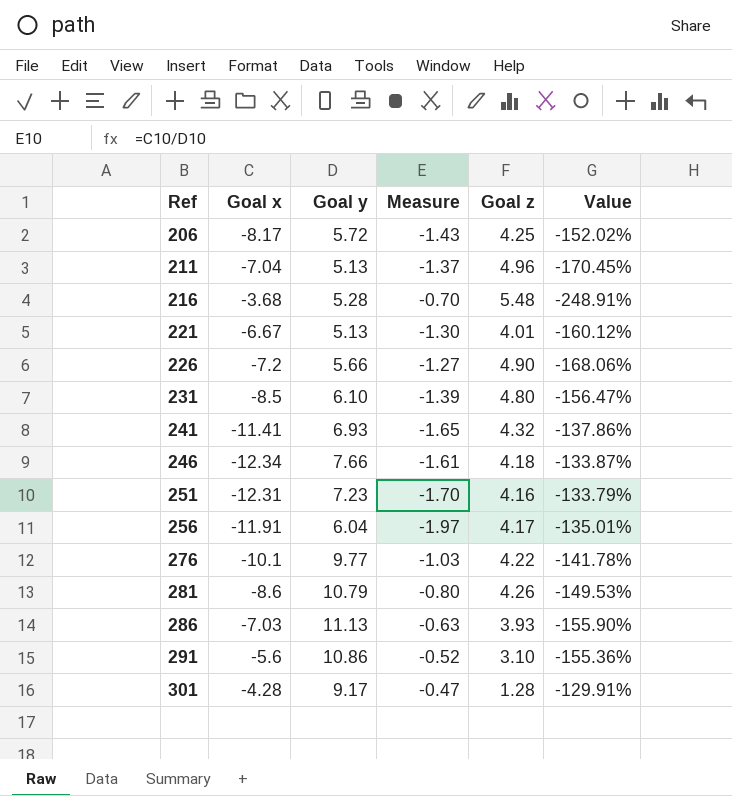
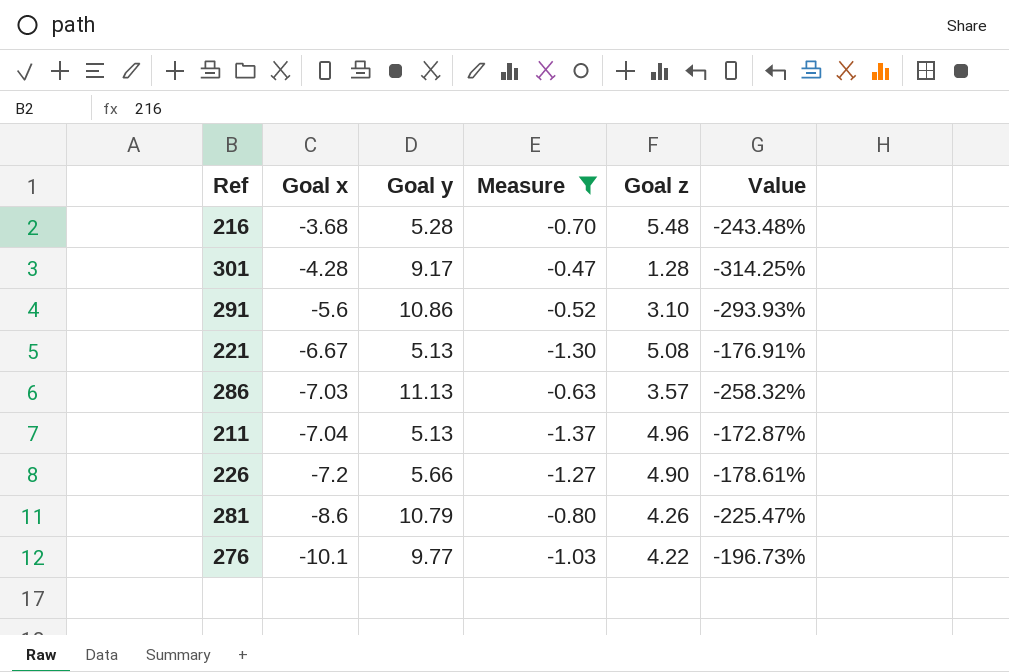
filter: none -> Measure >= -1.37
row order: Ref ascending -> Goal x descending
column Value | formula: ([Goal z] - [Goal x]) / [Goal x] -> ([Goal y] - [Goal x]) / [Goal x]
221 | Goal z: 4.01 -> 5.08
286 | Goal z: 3.93 -> 3.57

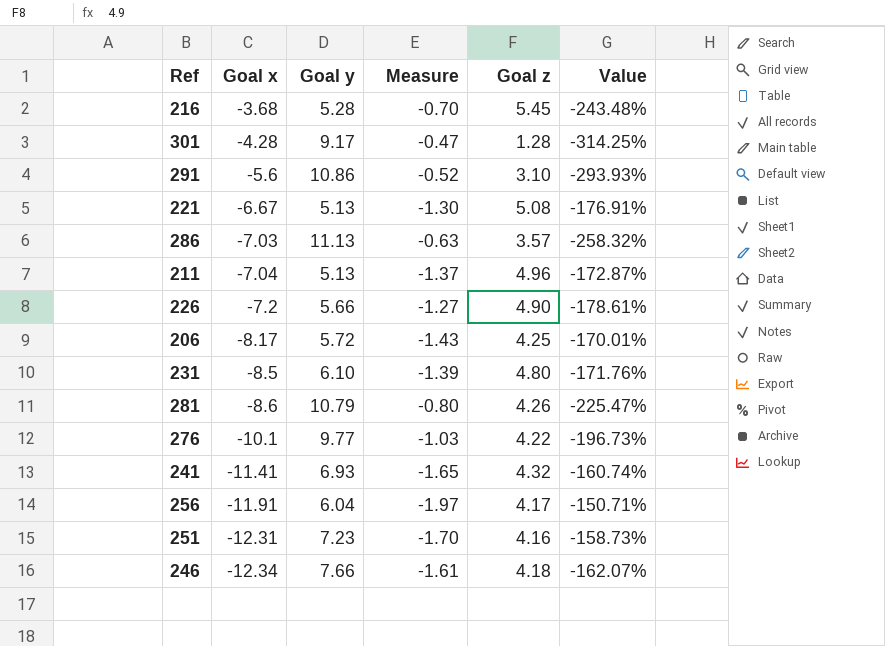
filter: Measure >= -1.37 -> none
216 | Goal z: 5.48 -> 5.45

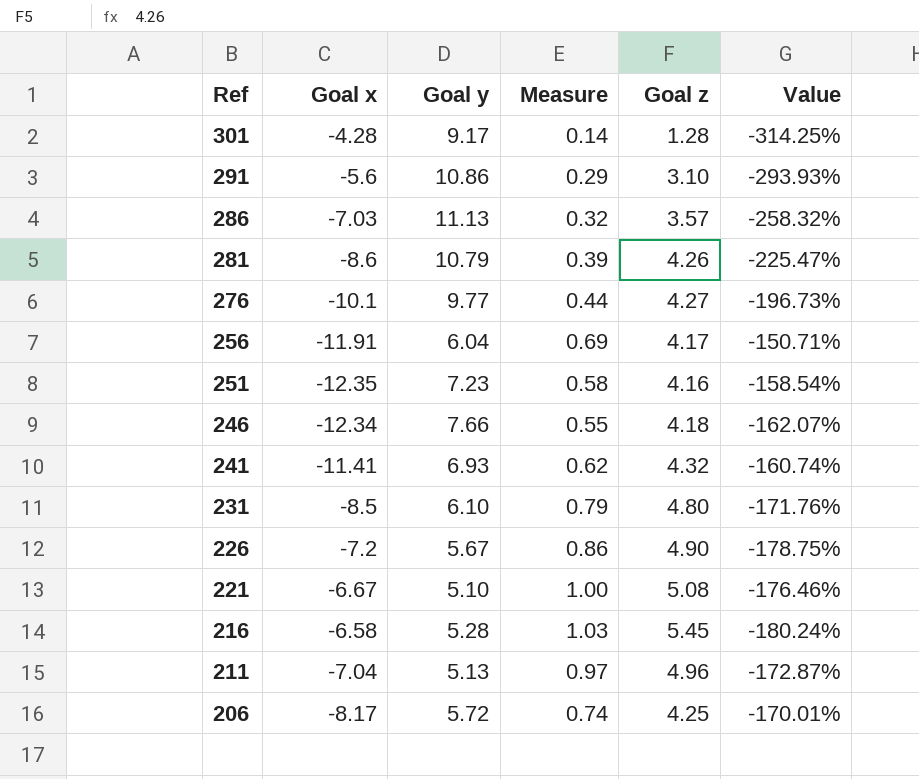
row order: Goal x descending -> Ref descending
column Measure | formula: [Goal x] / [Goal y] -> [Goal z] / [Goal y]
276 | Goal z: 4.22 -> 4.27
251 | Goal x: -12.31 -> -12.35
251 | Value: -158.73% -> -158.54%
226 | Goal y: 5.66 -> 5.67
226 | Value: -178.61% -> -178.75%
221 | Goal y: 5.13 -> 5.10
221 | Value: -176.91% -> -176.46%
216 | Goal x: -3.68 -> -6.58
216 | Value: -243.48% -> -180.24%

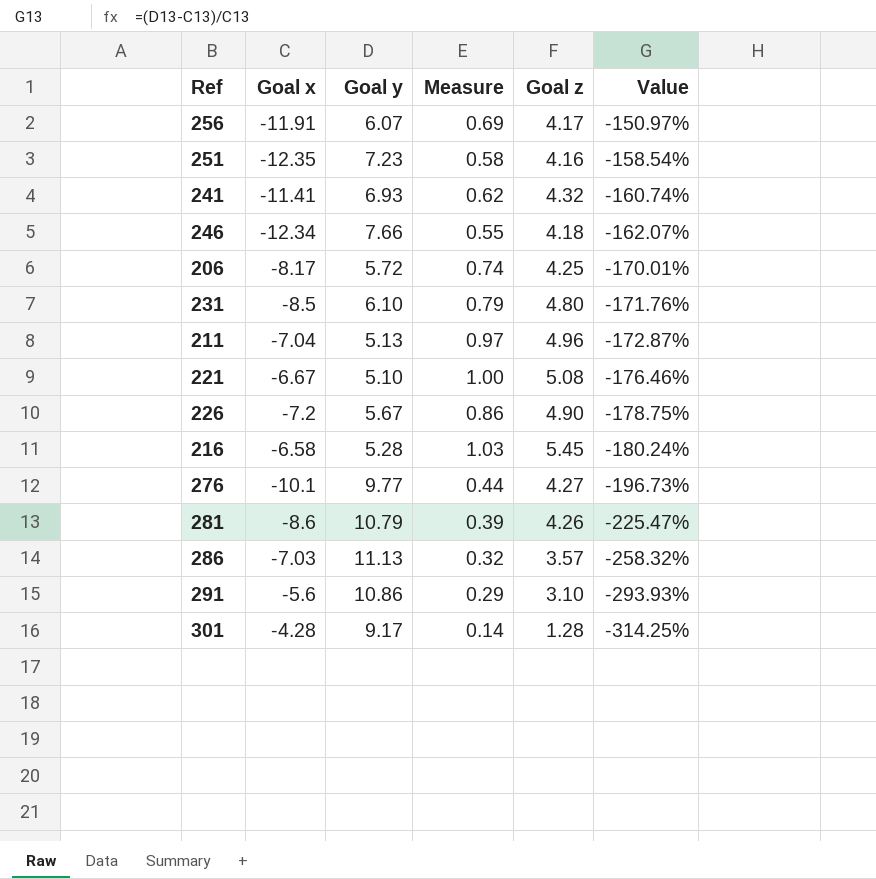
row order: Ref descending -> Value descending
256 | Goal y: 6.04 -> 6.07
256 | Value: -150.71% -> -150.97%

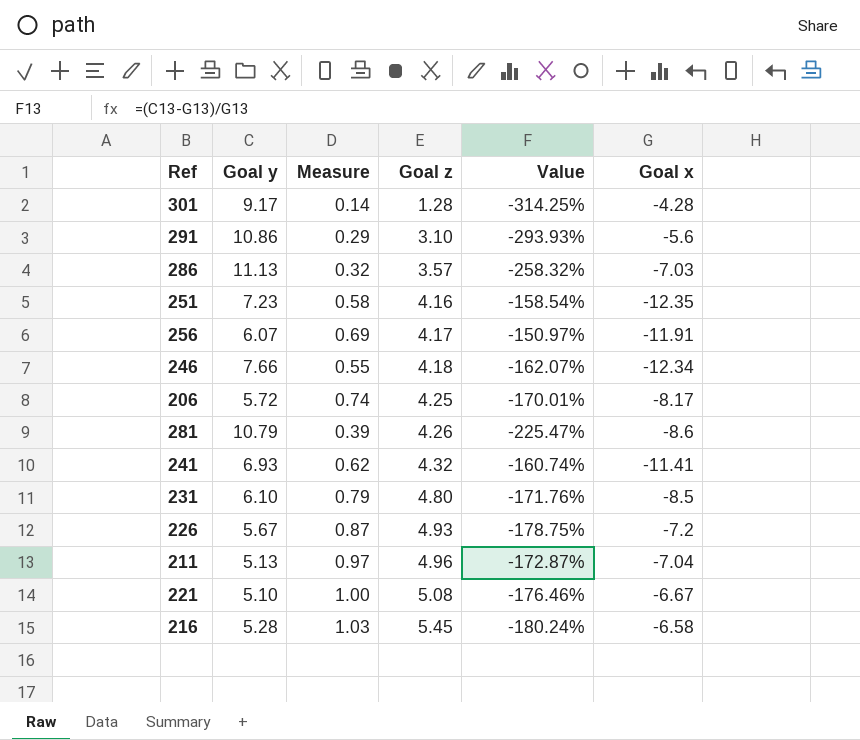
row order: Value descending -> Goal z ascending
column Goal x | position: 2 -> 6
row 276: -10.1 | 9.77 | 0.44 | 4.27 | -196.73% -> none
226 | Measure: 0.86 -> 0.87
226 | Goal z: 4.90 -> 4.93

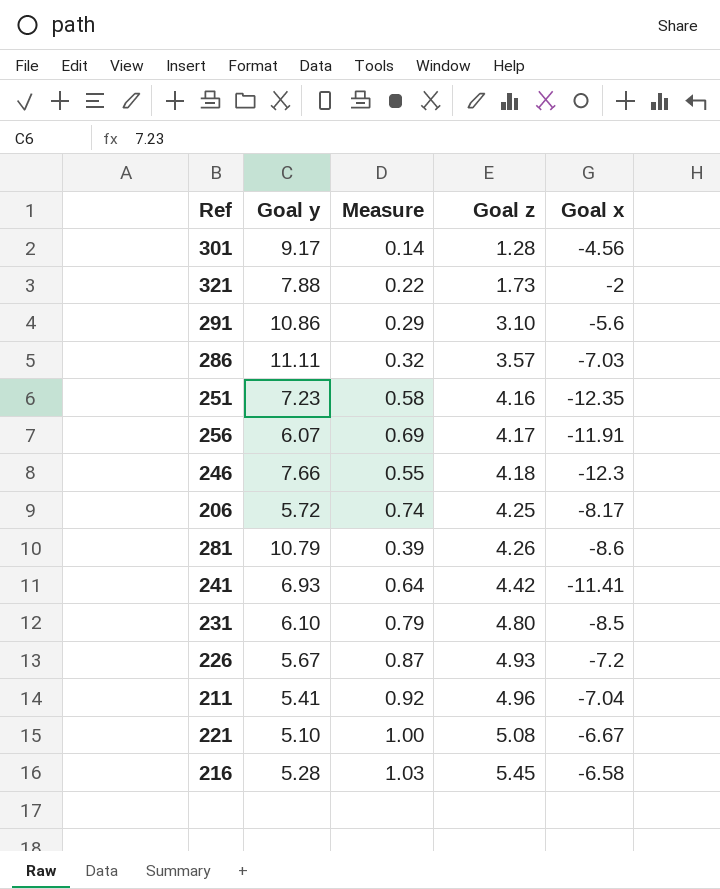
column Value | formula: ([Goal y] - [Goal x]) / [Goal x] -> none
301 | Goal x: -4.28 -> -4.56
row 321: none -> 7.88 | 0.22 | 1.73 | -2
286 | Goal y: 11.13 -> 11.11
246 | Goal x: -12.34 -> -12.3
241 | Measure: 0.62 -> 0.64
241 | Goal z: 4.32 -> 4.42
211 | Goal y: 5.13 -> 5.41
211 | Measure: 0.97 -> 0.92

